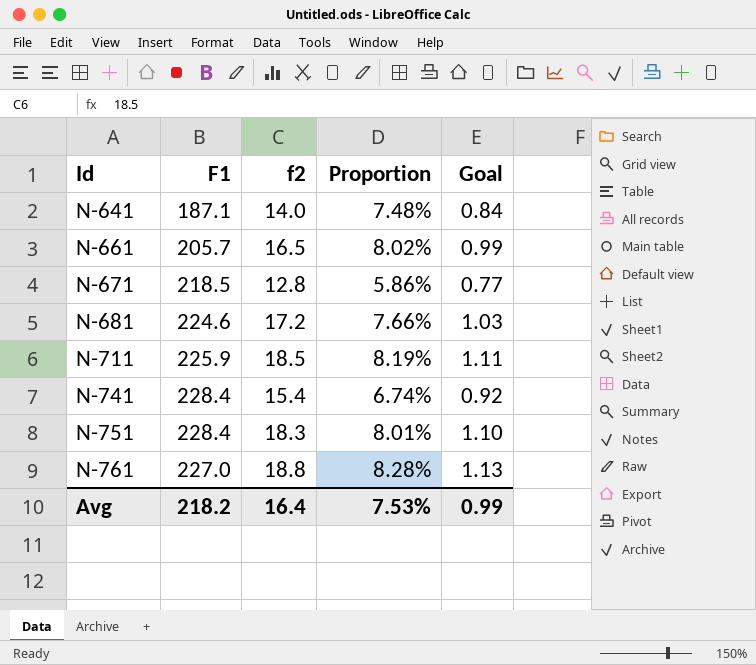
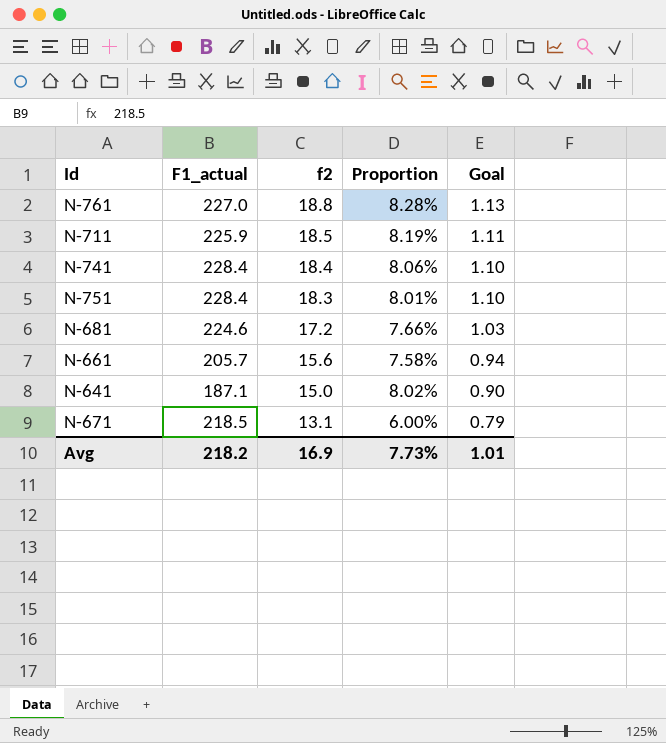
row order: Id ascending -> f2 descending
column name: F1 -> F1_actual
N-741 | f2: 15.4 -> 18.4
N-741 | Proportion: 6.74% -> 8.06%
N-741 | Goal: 0.92 -> 1.10
N-661 | f2: 16.5 -> 15.6
N-661 | Proportion: 8.02% -> 7.58%
N-661 | Goal: 0.99 -> 0.94
N-641 | f2: 14.0 -> 15.0
N-641 | Proportion: 7.48% -> 8.02%
N-641 | Goal: 0.84 -> 0.90
N-671 | f2: 12.8 -> 13.1
N-671 | Proportion: 5.86% -> 6.00%
N-671 | Goal: 0.77 -> 0.79
Avg | f2: 16.4 -> 16.9
Avg | Proportion: 7.53% -> 7.73%
Avg | Goal: 0.99 -> 1.01

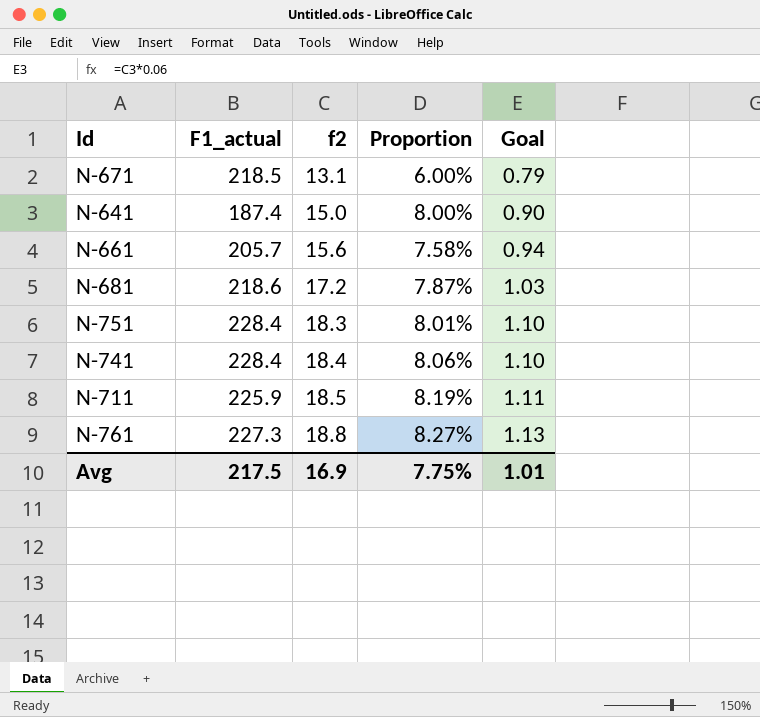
row order: f2 descending -> f2 ascending
N-641 | F1_actual: 187.1 -> 187.4
N-641 | Proportion: 8.02% -> 8.00%
N-681 | F1_actual: 224.6 -> 218.6
N-681 | Proportion: 7.66% -> 7.87%
N-761 | F1_actual: 227.0 -> 227.3
N-761 | Proportion: 8.28% -> 8.27%
Avg | F1_actual: 218.2 -> 217.5
Avg | Proportion: 7.73% -> 7.75%

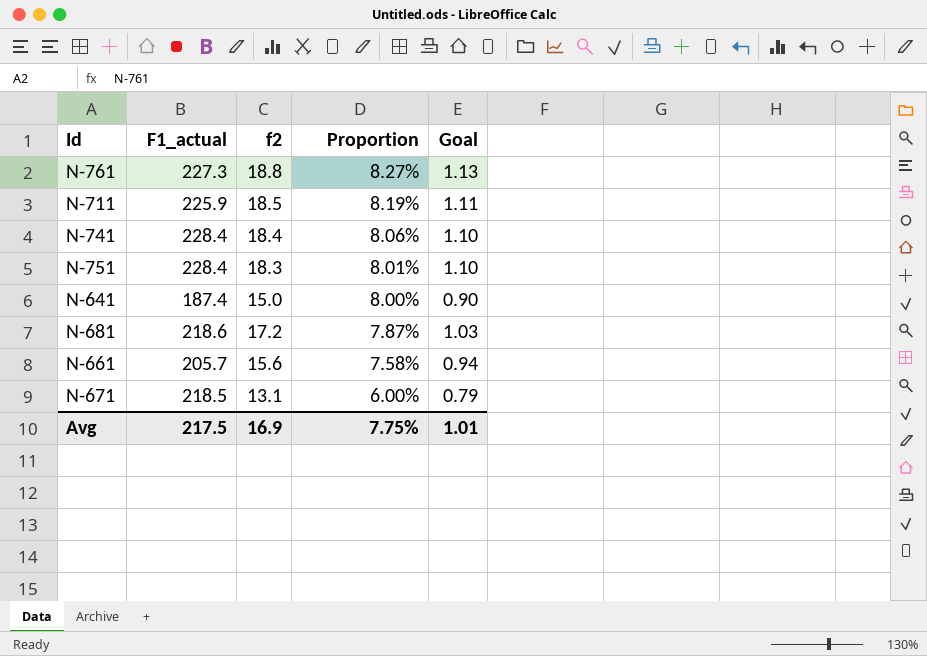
row order: f2 ascending -> Proportion descending

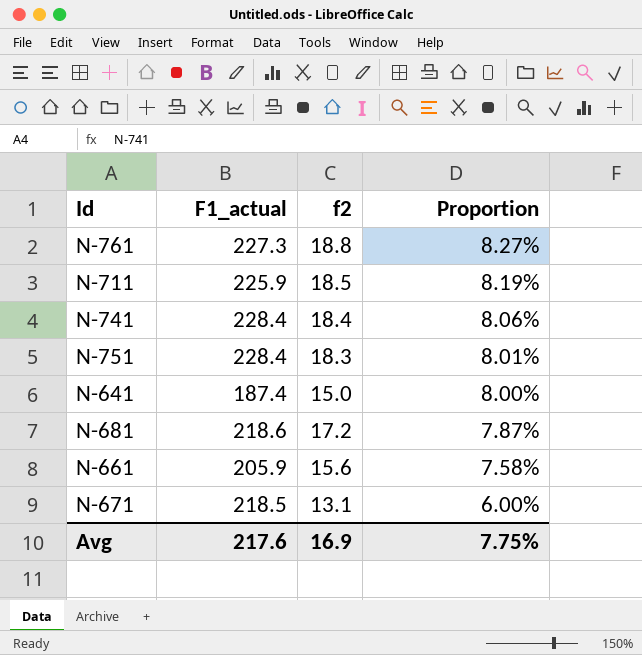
column Goal | formula: [f2] * 0.06 -> none
N-661 | F1_actual: 205.7 -> 205.9
Avg | F1_actual: 217.5 -> 217.6

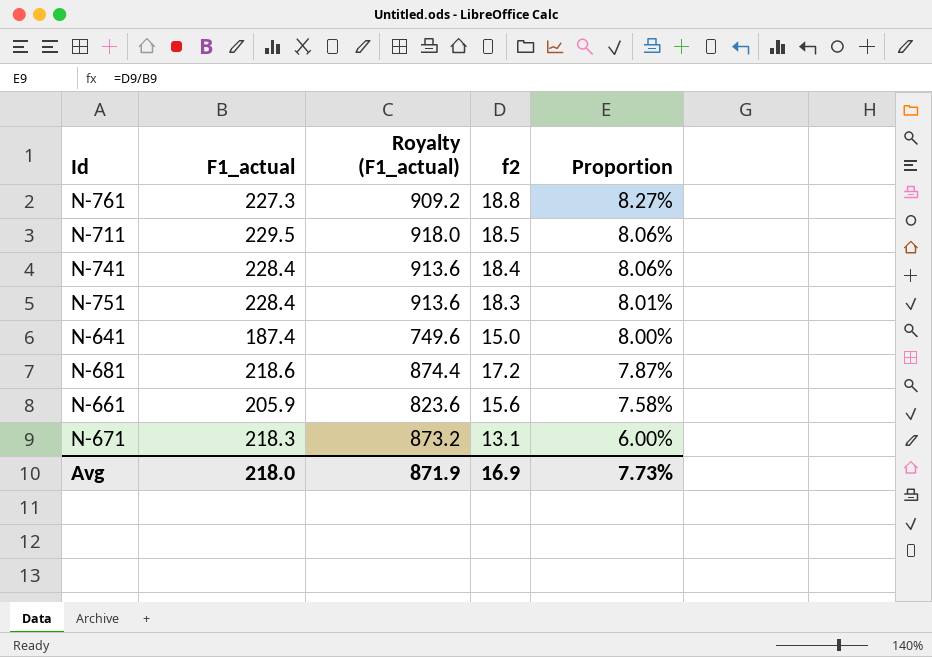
column Royalty (F1_actual) | formula: none -> [F1_actual] * 4
N-711 | F1_actual: 225.9 -> 229.5
N-711 | Proportion: 8.19% -> 8.06%
N-671 | F1_actual: 218.5 -> 218.3
Avg | F1_actual: 217.6 -> 218.0
Avg | Proportion: 7.75% -> 7.73%

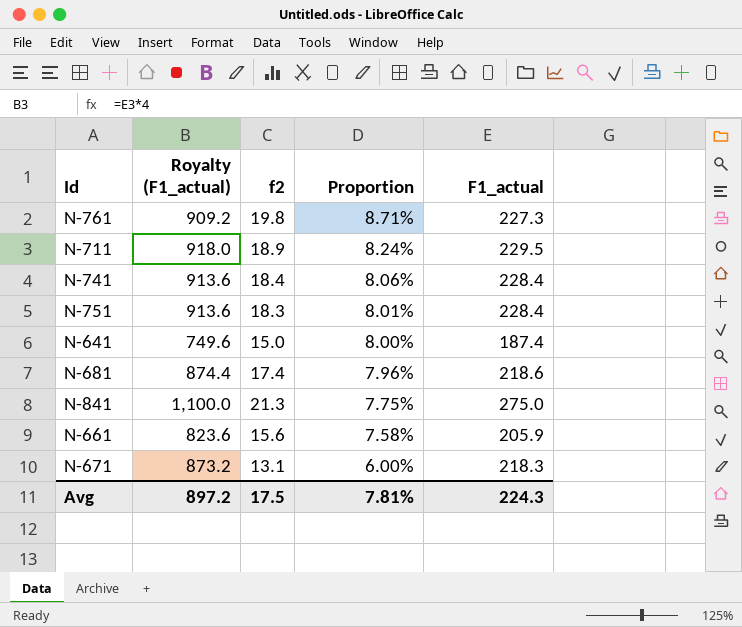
column F1_actual | position: 2 -> 5
N-761 | f2: 18.8 -> 19.8
N-761 | Proportion: 8.27% -> 8.71%
N-711 | f2: 18.5 -> 18.9
N-711 | Proportion: 8.06% -> 8.24%
N-681 | f2: 17.2 -> 17.4
N-681 | Proportion: 7.87% -> 7.96%
row N-841: none -> 1,100.0 | 21.3 | 7.75% | 275.0
Avg | Royalty (F1_actual): 871.9 -> 897.2
Avg | f2: 16.9 -> 17.5
Avg | Proportion: 7.73% -> 7.81%
Avg | F1_actual: 218.0 -> 224.3

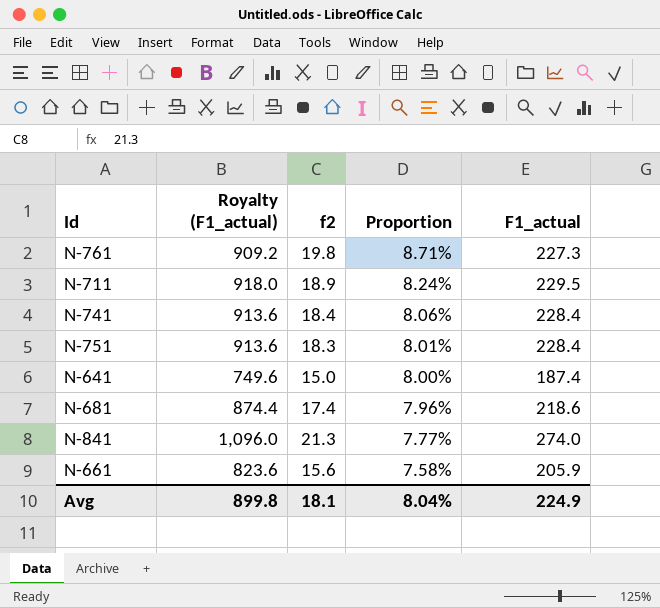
row N-671: 873.2 | 13.1 | 6.00% | 218.3 -> none
N-841 | Royalty (F1_actual): 1,100.0 -> 1,096.0
N-841 | Proportion: 7.75% -> 7.77%
N-841 | F1_actual: 275.0 -> 274.0
Avg | Royalty (F1_actual): 897.2 -> 899.8
Avg | f2: 17.5 -> 18.1
Avg | Proportion: 7.81% -> 8.04%
Avg | F1_actual: 224.3 -> 224.9

